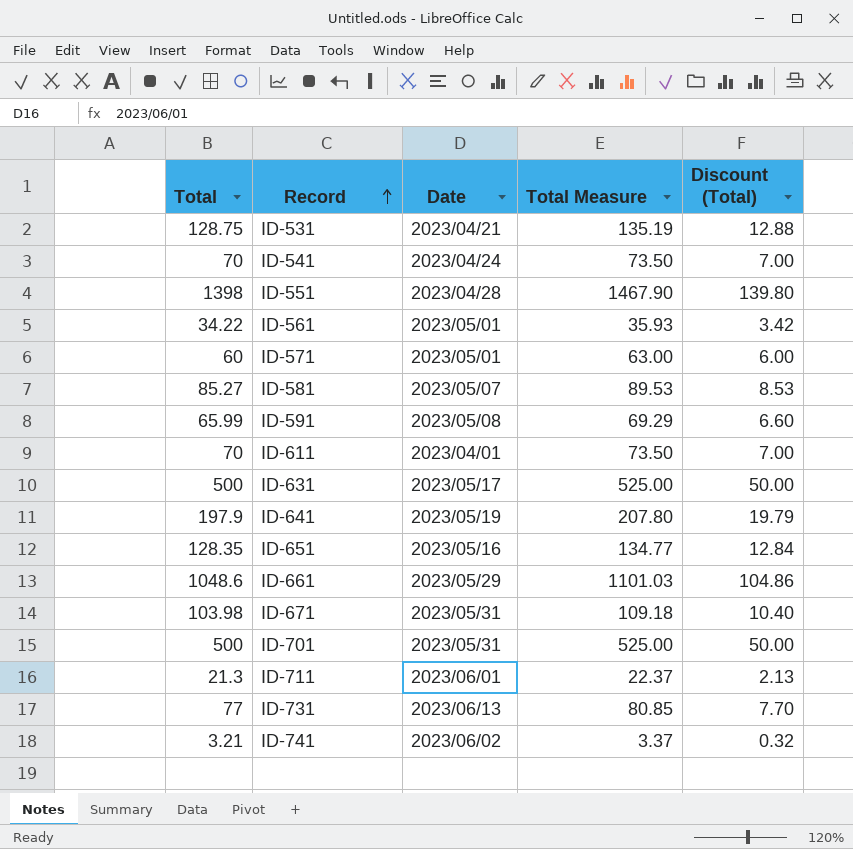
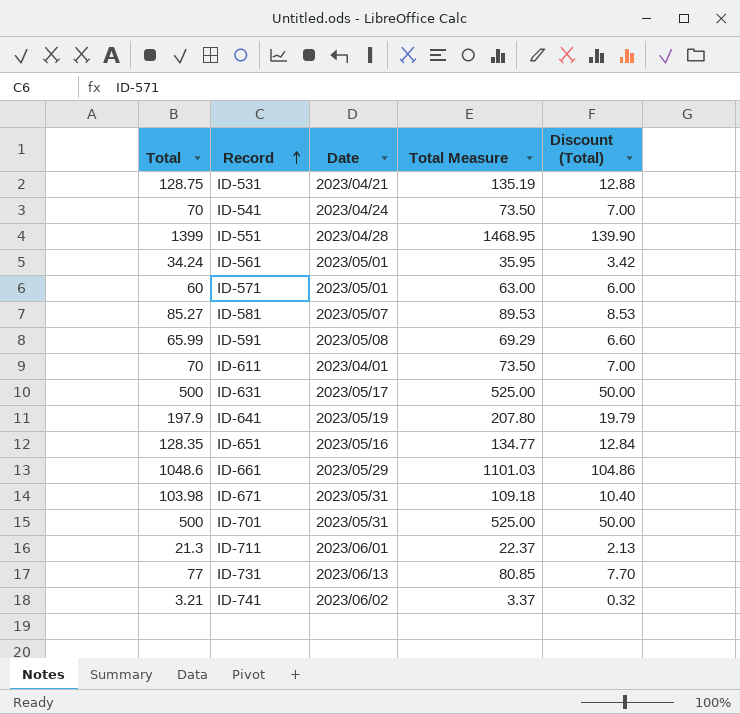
ID-551 | Total: 1398 -> 1399
ID-551 | Total Measure: 1467.90 -> 1468.95
ID-551 | Discount (Total): 139.80 -> 139.90
ID-561 | Total: 34.22 -> 34.24
ID-561 | Total Measure: 35.93 -> 35.95

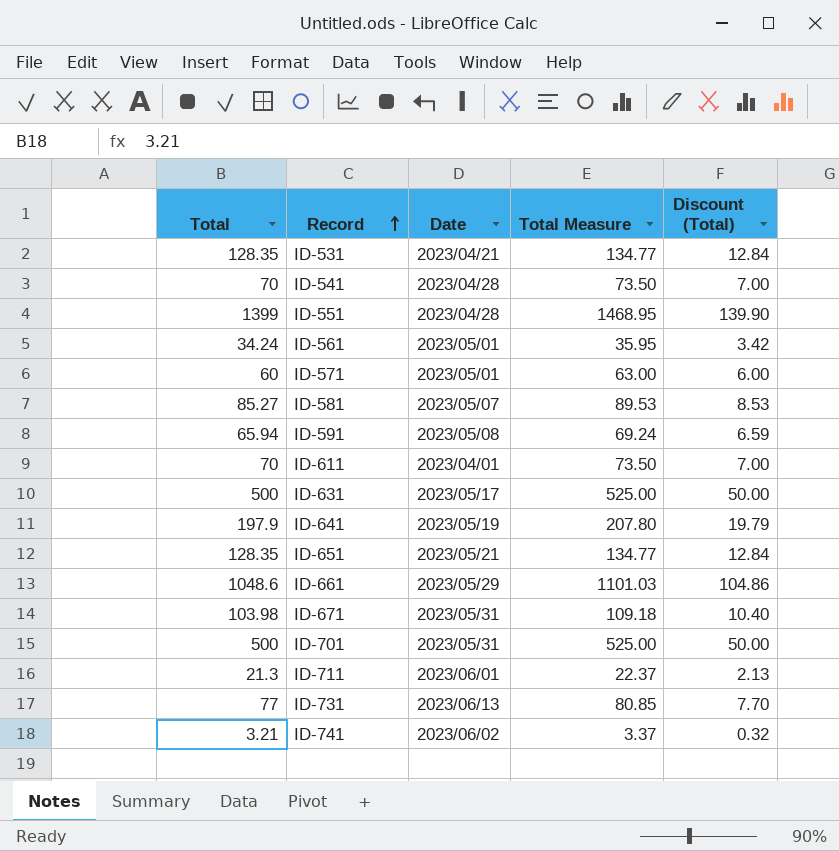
ID-531 | Total: 128.75 -> 128.35
ID-531 | Total Measure: 135.19 -> 134.77
ID-531 | Discount (Total): 12.88 -> 12.84
ID-541 | Date: 2023/04/24 -> 2023/04/28
ID-591 | Total: 65.99 -> 65.94
ID-591 | Total Measure: 69.29 -> 69.24
ID-591 | Discount (Total): 6.60 -> 6.59
ID-651 | Date: 2023/05/16 -> 2023/05/21

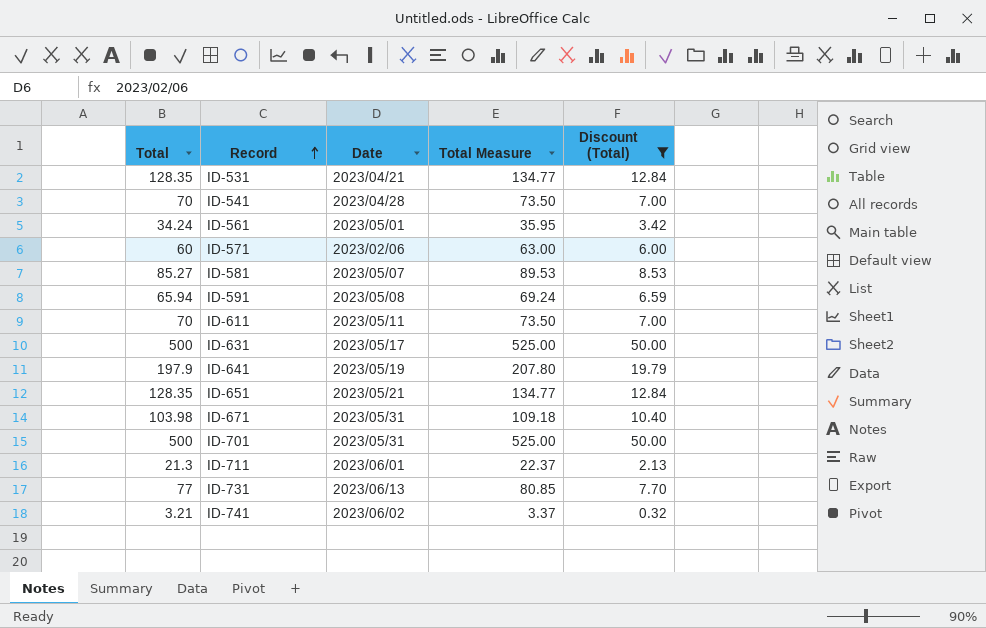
filter: none -> Discount (Total) <= 50.00
ID-571 | Date: 2023/05/01 -> 2023/02/06
ID-611 | Date: 2023/04/01 -> 2023/05/11

